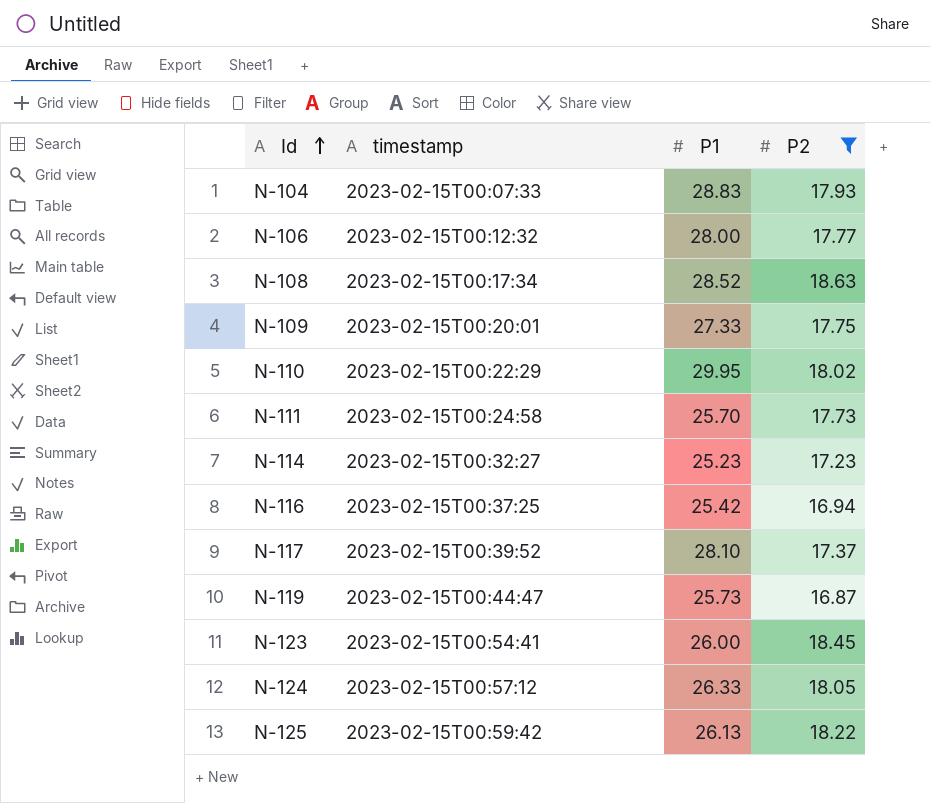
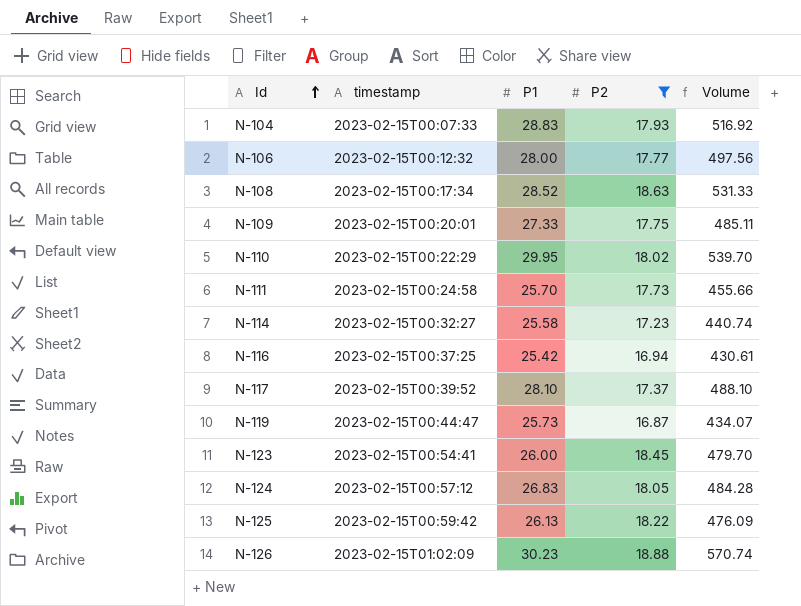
column Volume | formula: none -> [P1] * [P2]
N-114 | P1: 25.23 -> 25.58
N-124 | P1: 26.33 -> 26.83
row N-126: none -> 2023-02-15T01:02:09 | 30.23 | 18.88 | 570.74

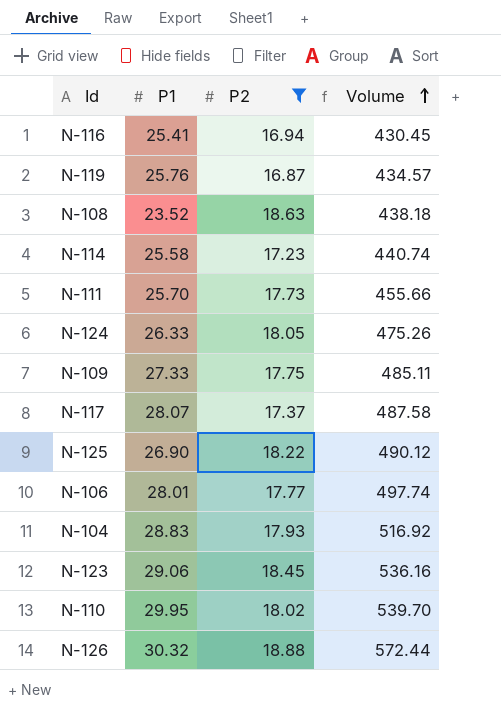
row order: Id ascending -> Volume ascending
column timestamp | position: 2 -> none
N-116 | P1: 25.42 -> 25.41
N-116 | Volume: 430.61 -> 430.45
N-119 | P1: 25.73 -> 25.76
N-119 | Volume: 434.07 -> 434.57
N-108 | P1: 28.52 -> 23.52
N-108 | Volume: 531.33 -> 438.18
N-124 | P1: 26.83 -> 26.33
N-124 | Volume: 484.28 -> 475.26
N-117 | P1: 28.10 -> 28.07
N-117 | Volume: 488.10 -> 487.58
N-125 | P1: 26.13 -> 26.90
N-125 | Volume: 476.09 -> 490.12
N-106 | P1: 28.00 -> 28.01
N-106 | Volume: 497.56 -> 497.74
N-123 | P1: 26.00 -> 29.06
N-123 | Volume: 479.70 -> 536.16
N-126 | P1: 30.23 -> 30.32
N-126 | Volume: 570.74 -> 572.44

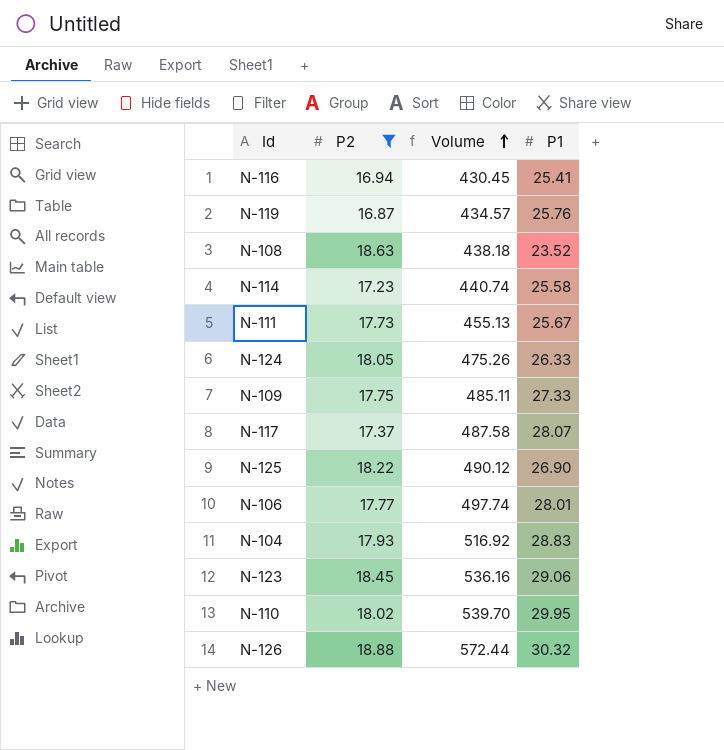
column P1 | position: 2 -> 4
N-111 | Volume: 455.66 -> 455.13
N-111 | P1: 25.70 -> 25.67

